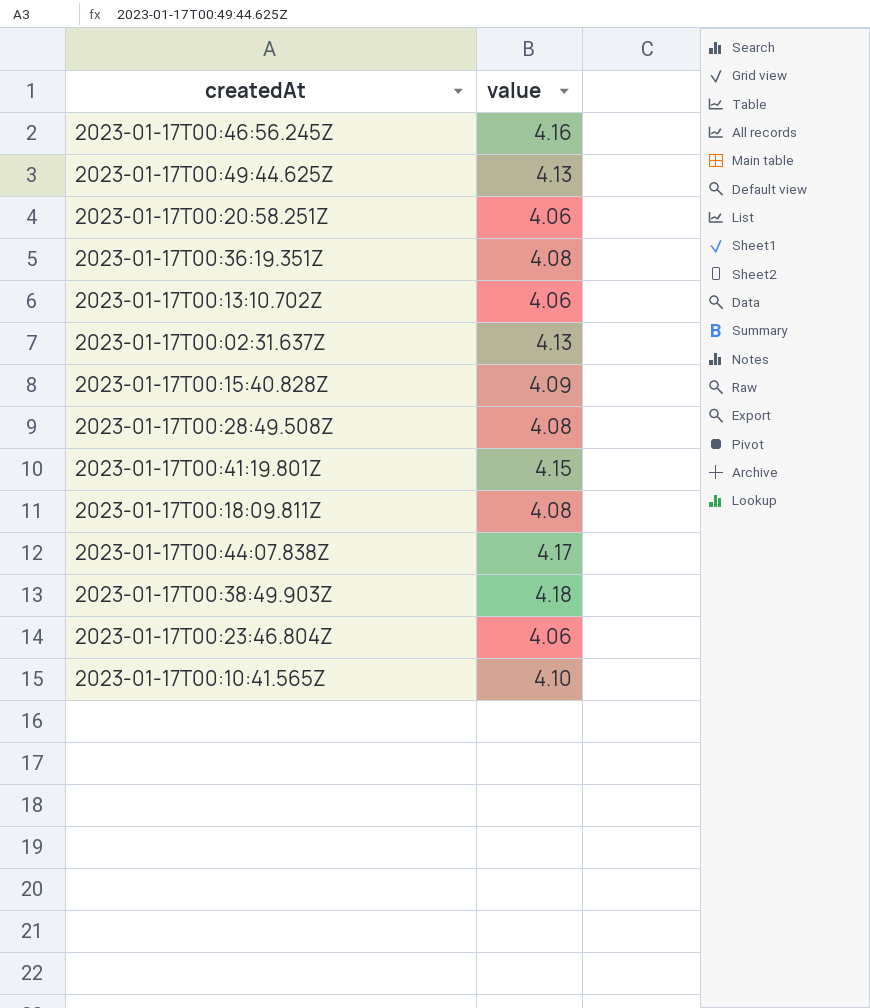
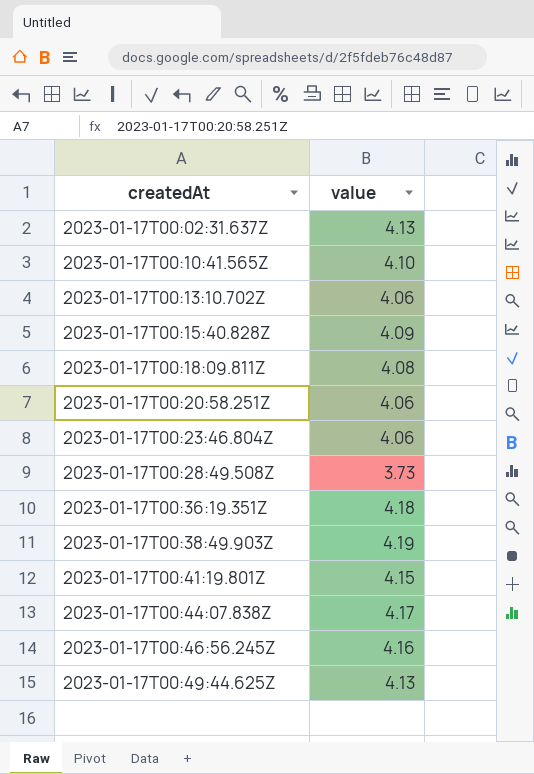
row order: none -> createdAt ascending
2023-01-17T00:28:49.508Z | value: 4.08 -> 3.73
2023-01-17T00:36:19.351Z | value: 4.08 -> 4.18
2023-01-17T00:38:49.903Z | value: 4.18 -> 4.19

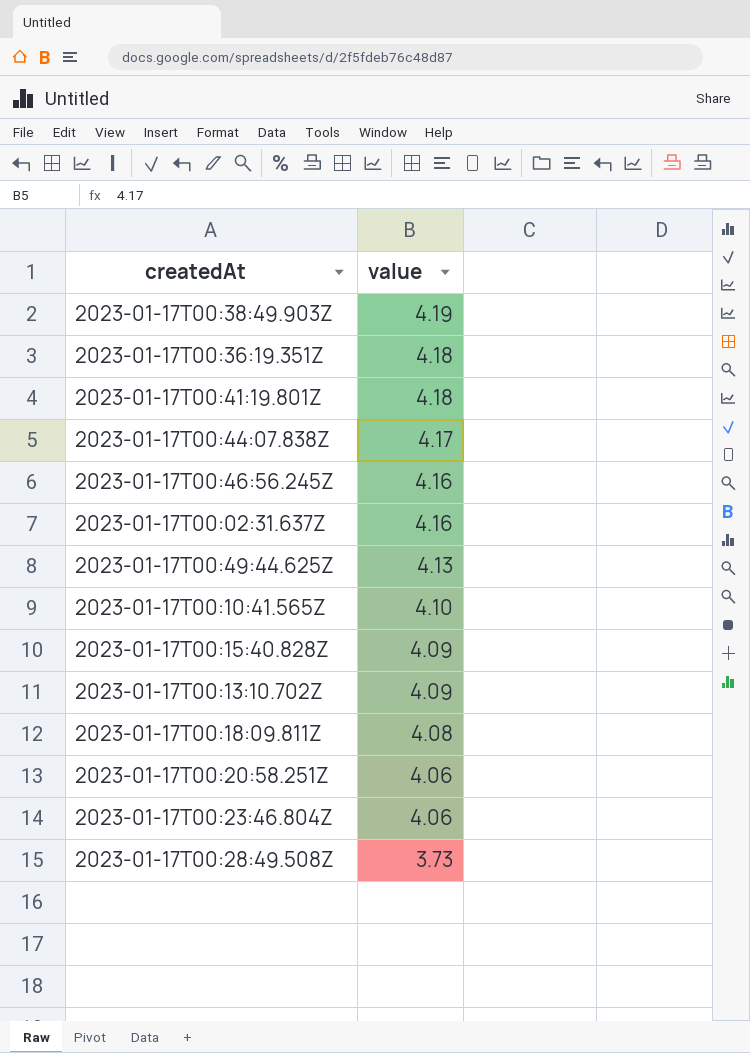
row order: createdAt ascending -> value descending
2023-01-17T00:41:19.801Z | value: 4.15 -> 4.18
2023-01-17T00:02:31.637Z | value: 4.13 -> 4.16
2023-01-17T00:13:10.702Z | value: 4.06 -> 4.09

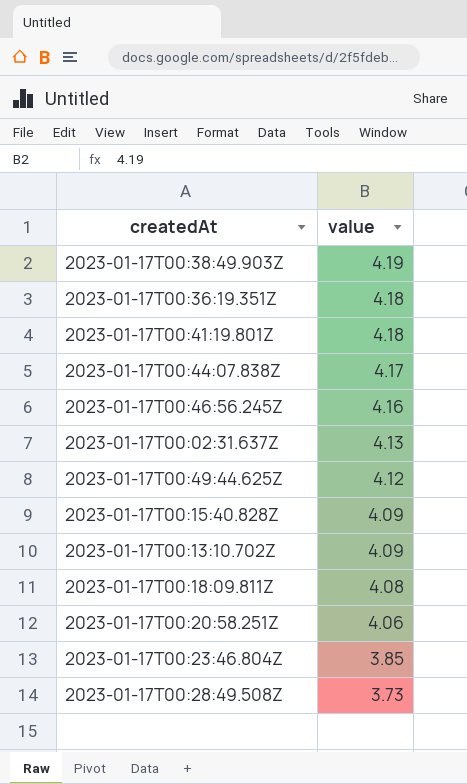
row 2023-01-17T00:10:41.565Z: 4.10 -> none
2023-01-17T00:02:31.637Z | value: 4.16 -> 4.13
2023-01-17T00:49:44.625Z | value: 4.13 -> 4.12
2023-01-17T00:23:46.804Z | value: 4.06 -> 3.85

